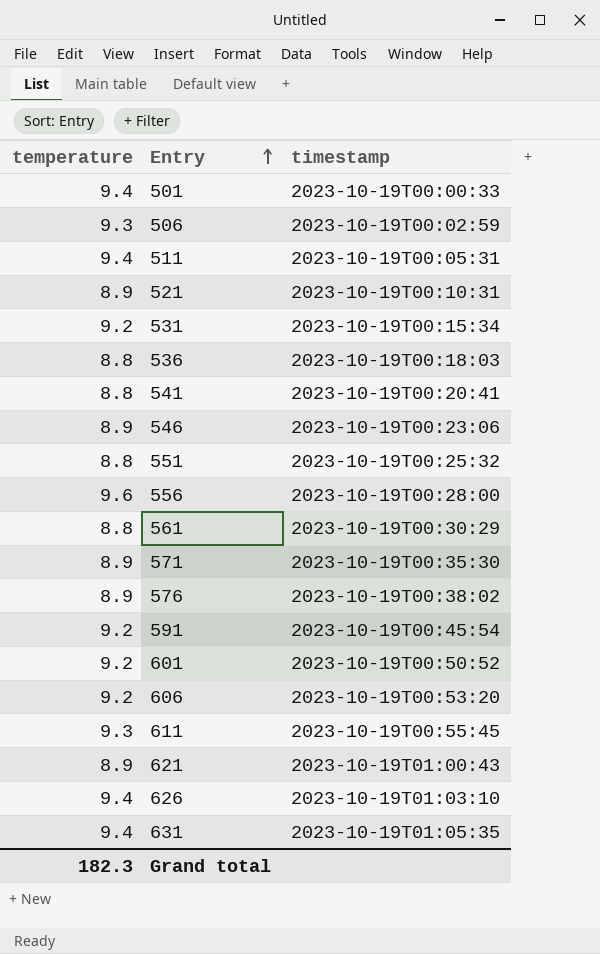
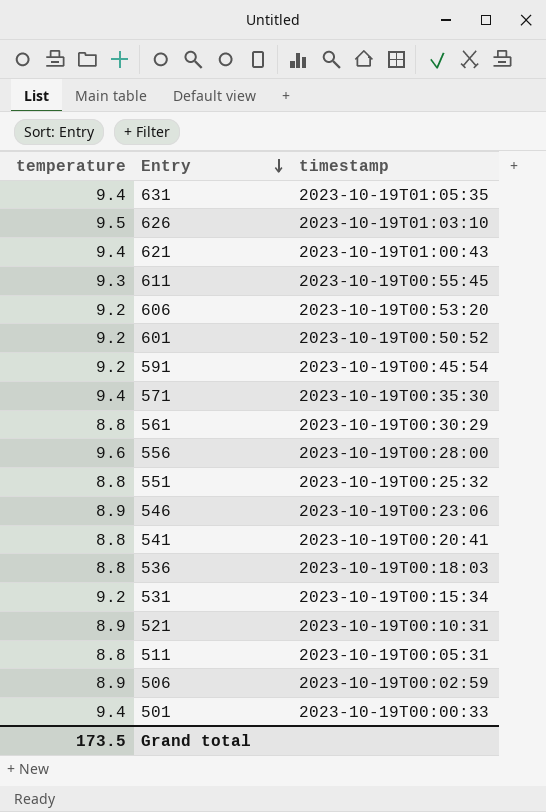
row order: Entry ascending -> Entry descending
row 576: 8.9 | 2023-10-19T00:38:02 -> none
626 | temperature: 9.4 -> 9.5
621 | temperature: 8.9 -> 9.4
571 | temperature: 8.9 -> 9.4
511 | temperature: 9.4 -> 8.8
506 | temperature: 9.3 -> 8.9
Grand total | temperature: 182.3 -> 173.5

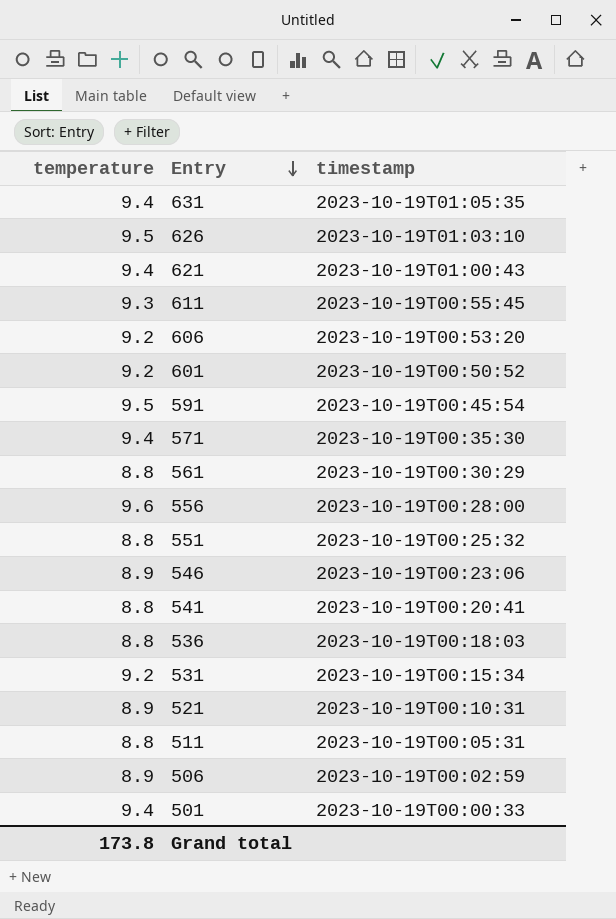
591 | temperature: 9.2 -> 9.5
Grand total | temperature: 173.5 -> 173.8

